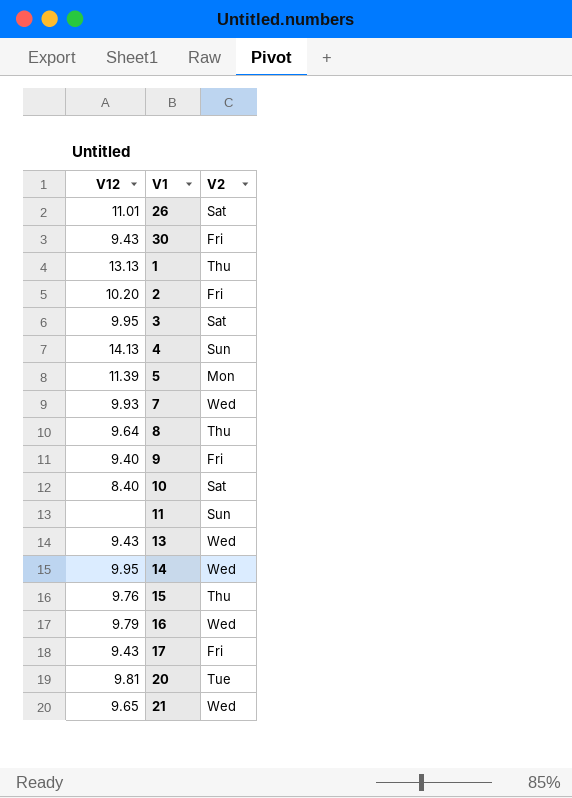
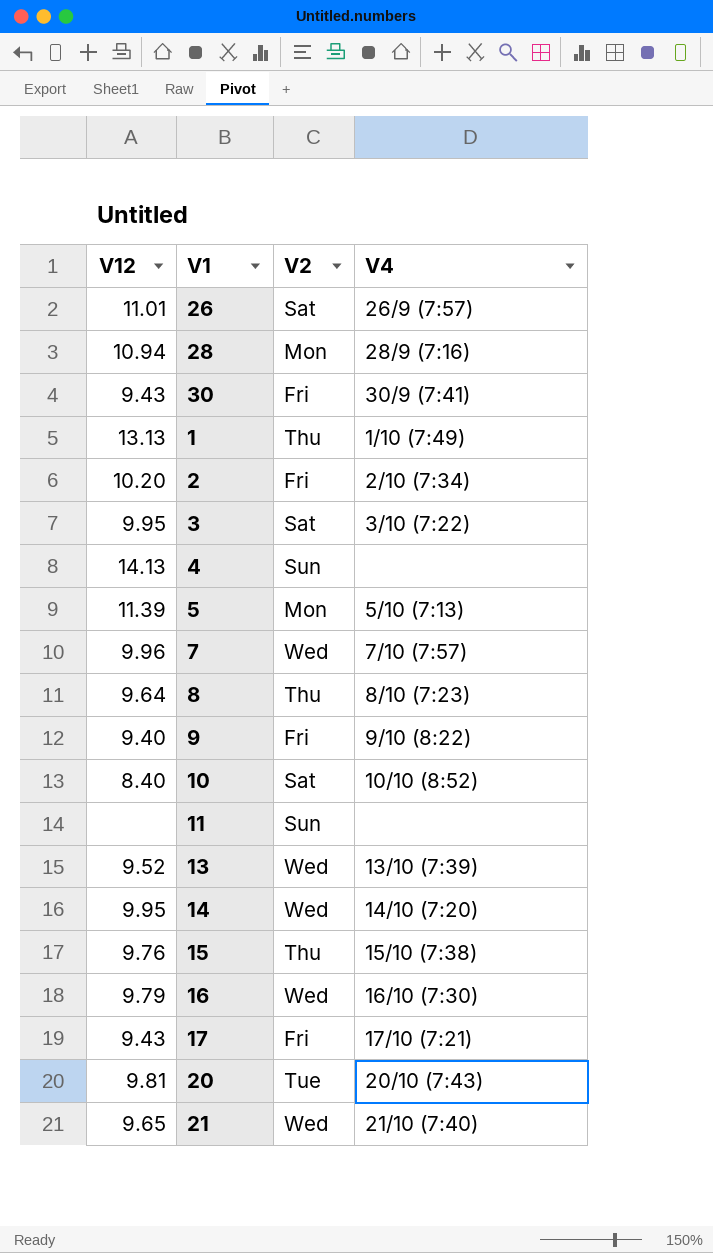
column V4 | position: none -> 4
row 28: none -> 10.94 | Mon | 28/9 (7:16)
7 | V12: 9.93 -> 9.96
13 | V12: 9.43 -> 9.52

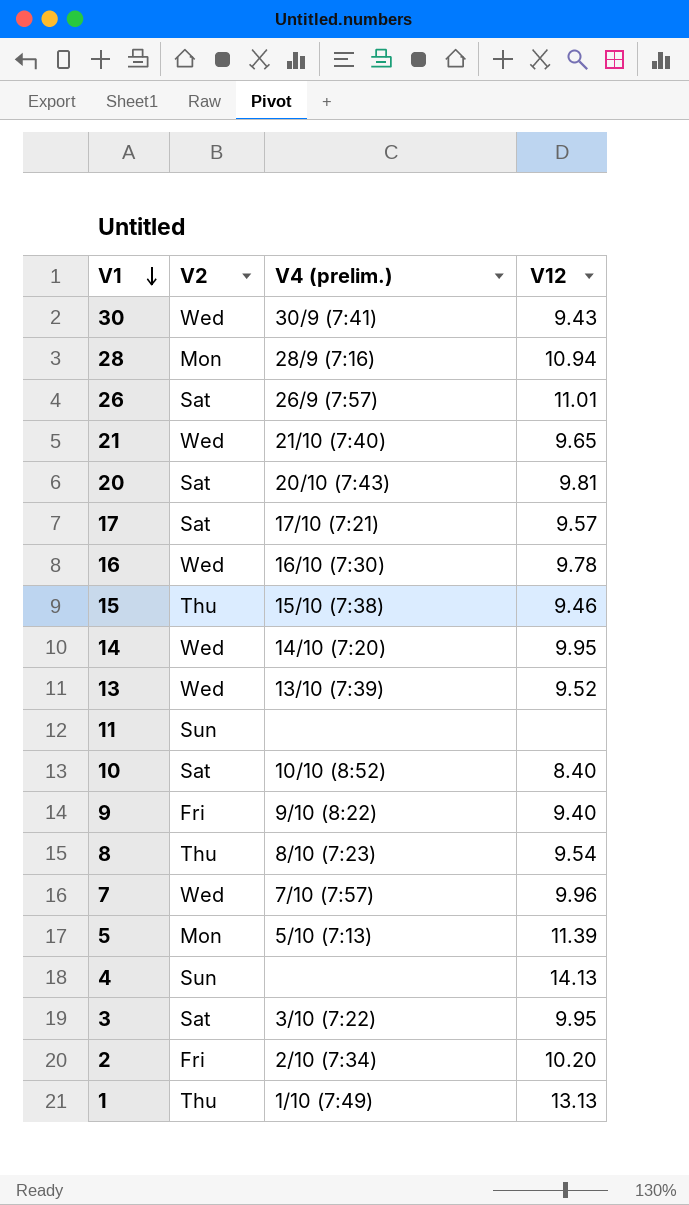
row order: none -> V1 descending
column name: V4 -> V4 (prelim.)
column V12 | position: 1 -> 4
30 | V2: Fri -> Wed
20 | V2: Tue -> Sat
17 | V2: Fri -> Sat
17 | V12: 9.43 -> 9.57
16 | V12: 9.79 -> 9.78
15 | V12: 9.76 -> 9.46
8 | V12: 9.64 -> 9.54

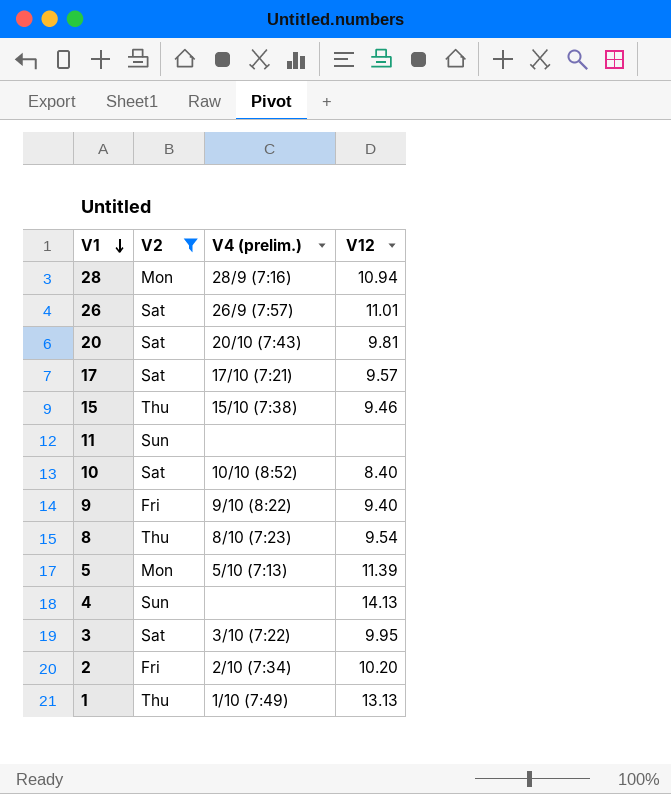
filter: none -> V2 != Wed

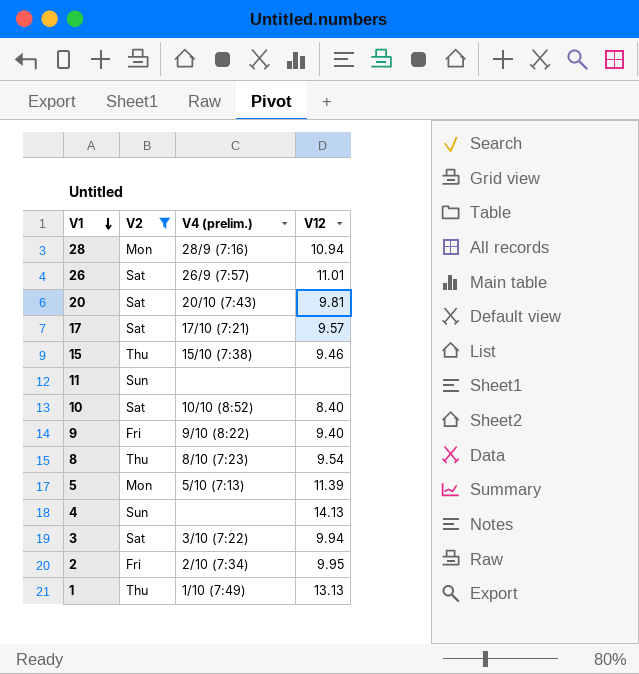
3 | V12: 9.95 -> 9.94
2 | V12: 10.20 -> 9.95

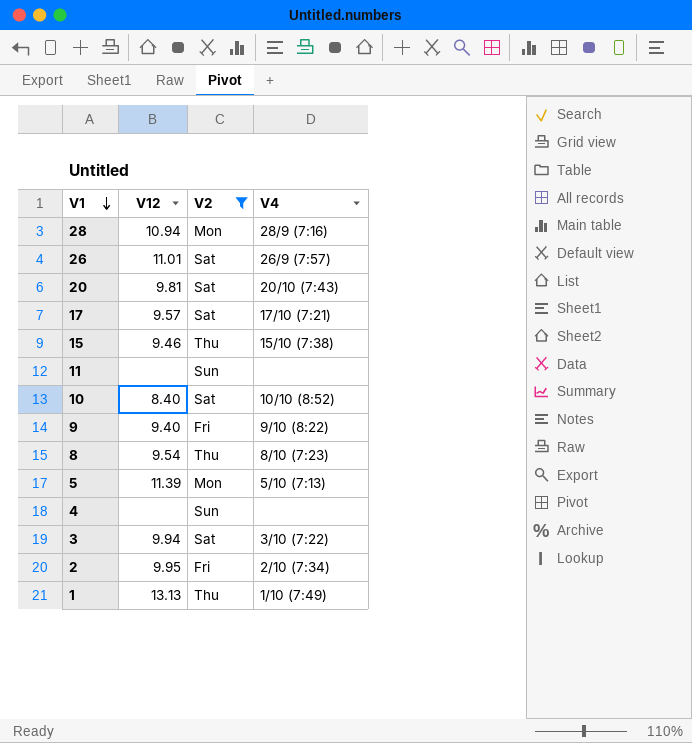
column V12 | position: 4 -> 2
column name: V4 (prelim.) -> V4
4 | V12: 14.13 -> none

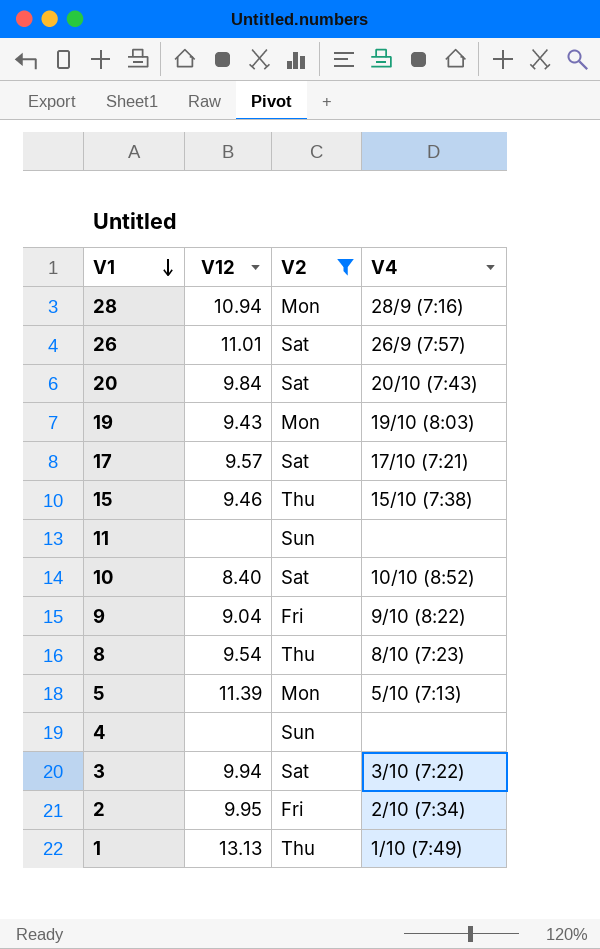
20 | V12: 9.81 -> 9.84
row 19: none -> 9.43 | Mon | 19/10 (8:03)
9 | V12: 9.40 -> 9.04

